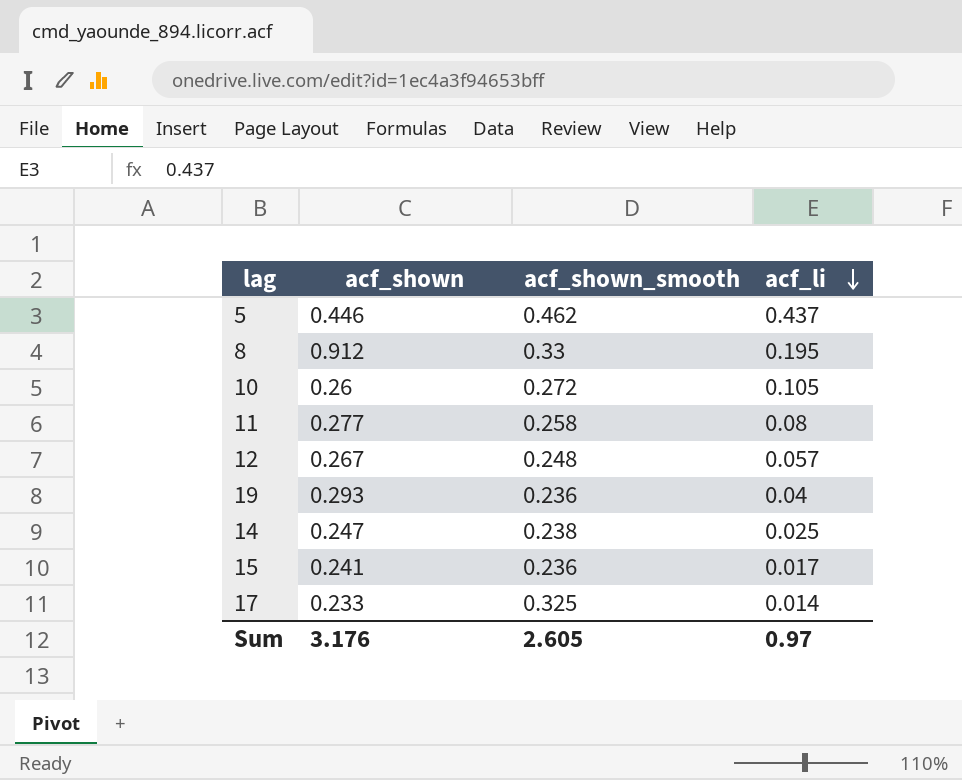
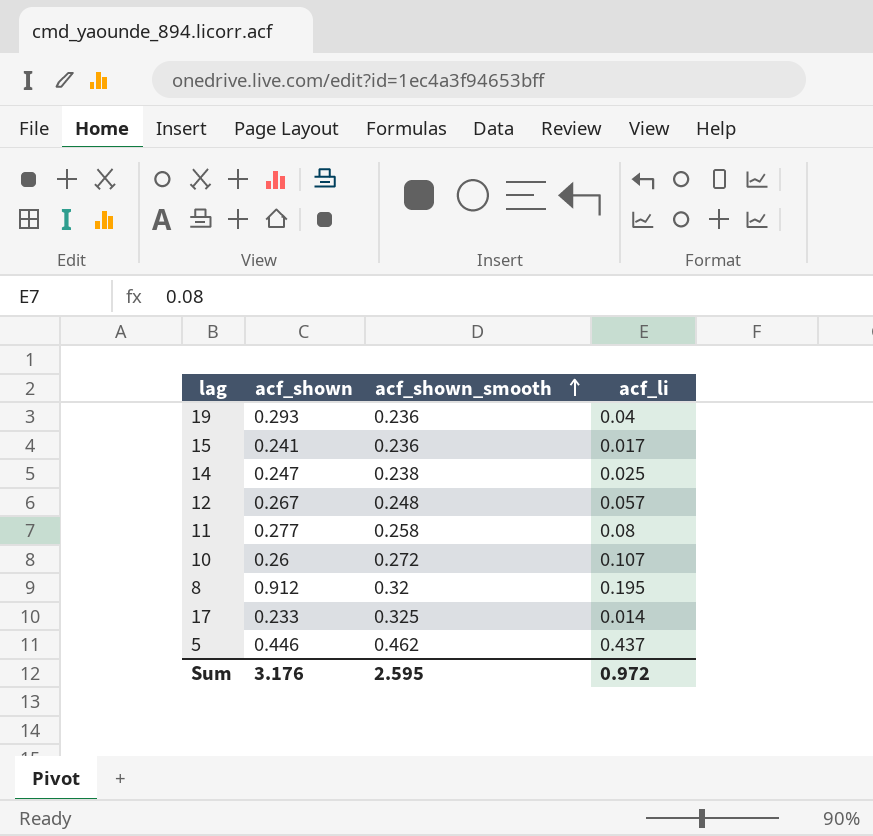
row order: acf_li descending -> acf_shown_smooth ascending
10 | acf_li: 0.105 -> 0.107
8 | acf_shown_smooth: 0.33 -> 0.32
Sum | acf_shown_smooth: 2.605 -> 2.595
Sum | acf_li: 0.97 -> 0.972

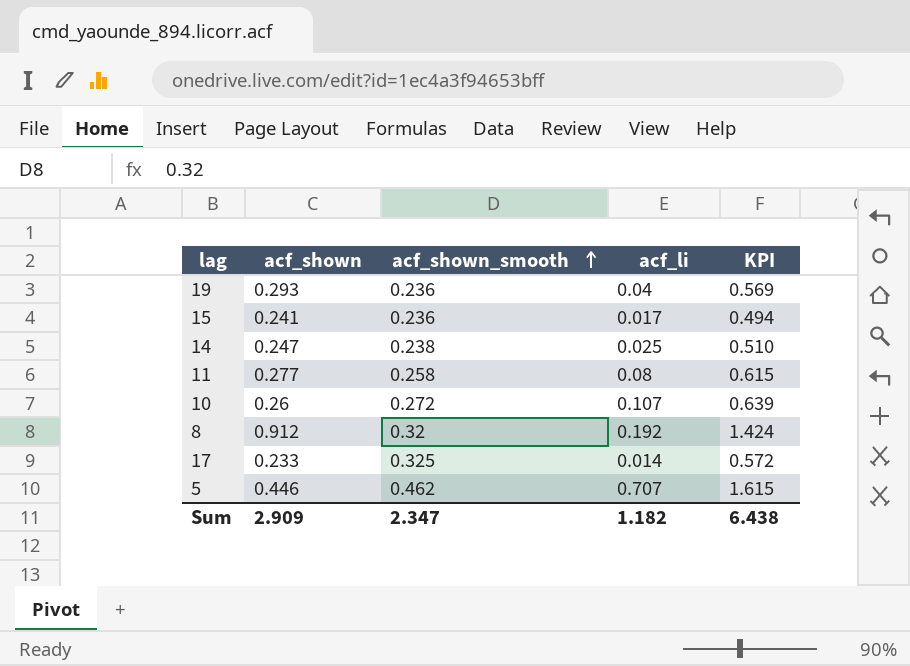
column KPI | formula: none -> [acf_shown] + [acf_shown_smooth] + [acf_li]
row 12: 0.267 | 0.248 | 0.057 -> none
8 | acf_li: 0.195 -> 0.192
5 | acf_li: 0.437 -> 0.707
Sum | acf_shown: 3.176 -> 2.909
Sum | acf_shown_smooth: 2.595 -> 2.347
Sum | acf_li: 0.972 -> 1.182

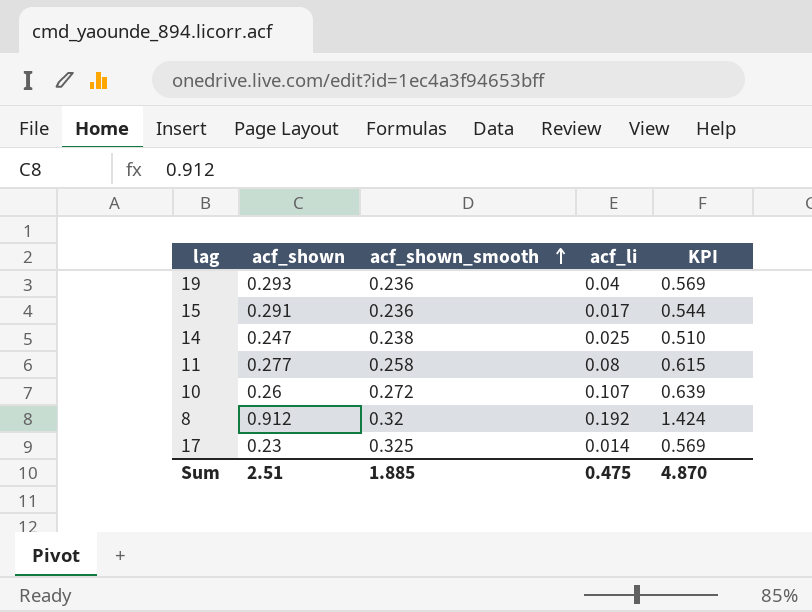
row 5: 0.446 | 0.462 | 0.707 | 1.615 -> none
15 | acf_shown: 0.241 -> 0.291
15 | KPI: 0.494 -> 0.544
17 | acf_shown: 0.233 -> 0.23
17 | KPI: 0.572 -> 0.569
Sum | acf_shown: 2.909 -> 2.51
Sum | acf_shown_smooth: 2.347 -> 1.885
Sum | acf_li: 1.182 -> 0.475
Sum | KPI: 6.438 -> 4.870

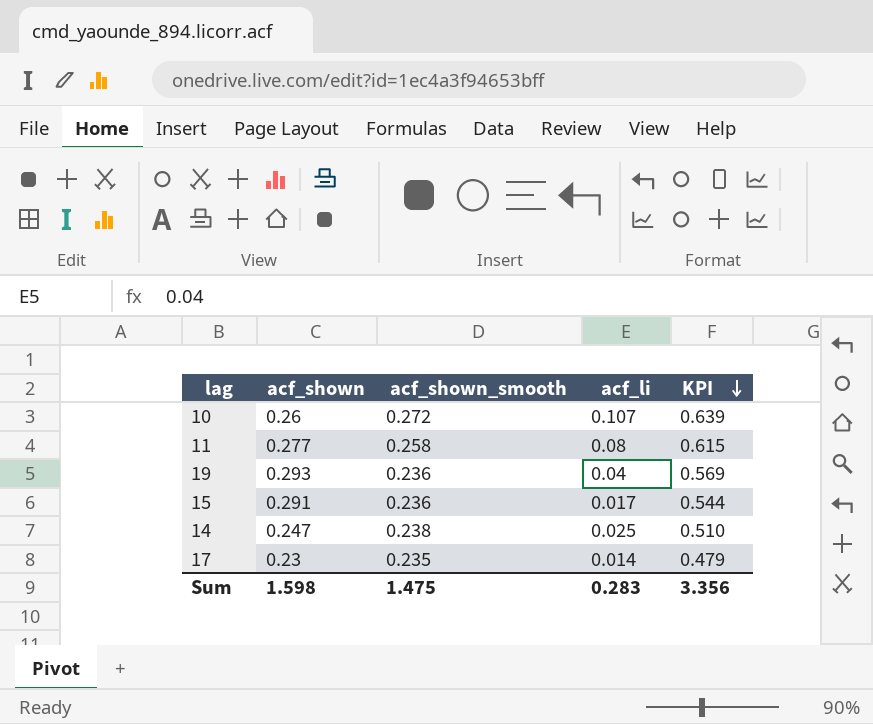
row order: acf_shown_smooth ascending -> KPI descending
row 8: 0.912 | 0.32 | 0.192 | 1.424 -> none
17 | acf_shown_smooth: 0.325 -> 0.235
17 | KPI: 0.569 -> 0.479
Sum | acf_shown: 2.51 -> 1.598
Sum | acf_shown_smooth: 1.885 -> 1.475
Sum | acf_li: 0.475 -> 0.283
Sum | KPI: 4.870 -> 3.356

